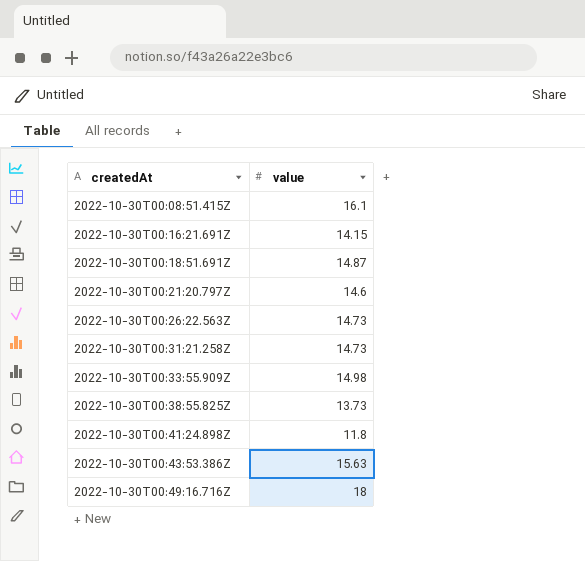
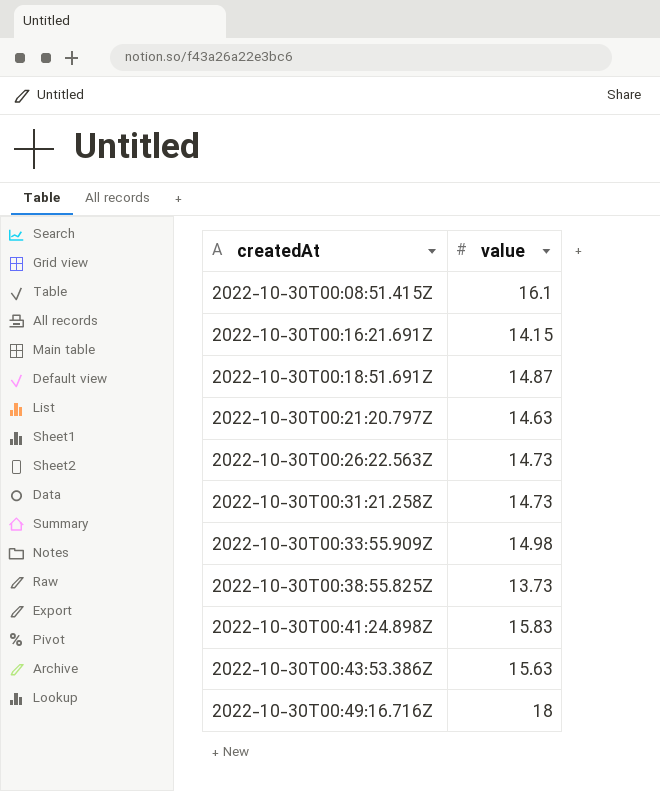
2022-10-30T00:21:20.797Z | value: 14.6 -> 14.63
2022-10-30T00:41:24.898Z | value: 11.8 -> 15.83

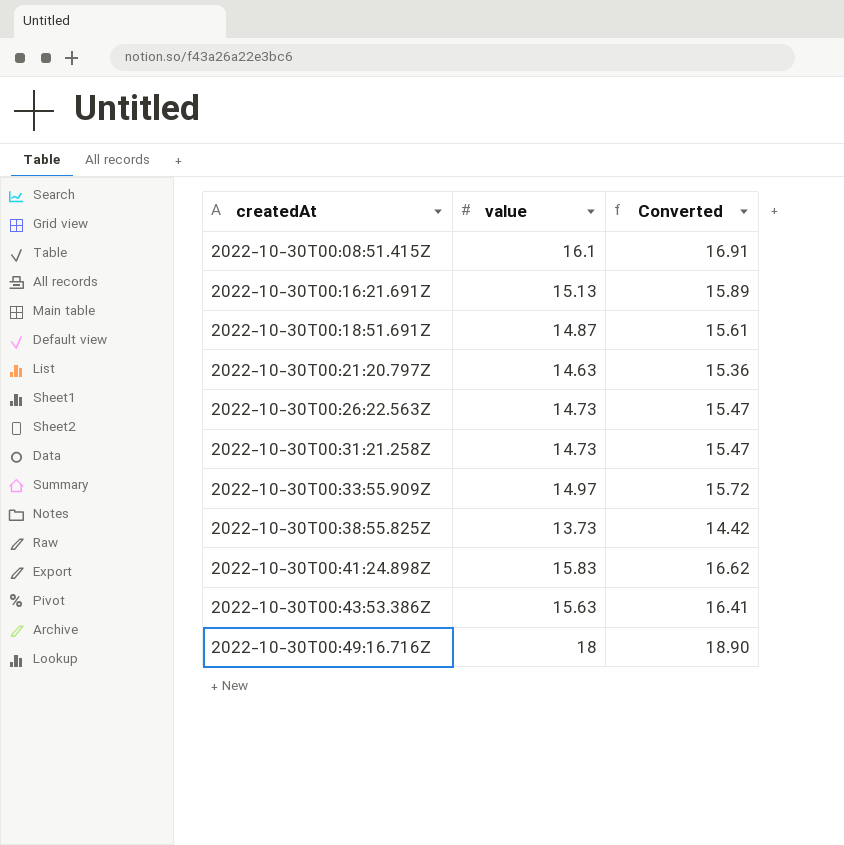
column Converted | formula: none -> [value] * 1.05
2022-10-30T00:16:21.691Z | value: 14.15 -> 15.13
2022-10-30T00:33:55.909Z | value: 14.98 -> 14.97

